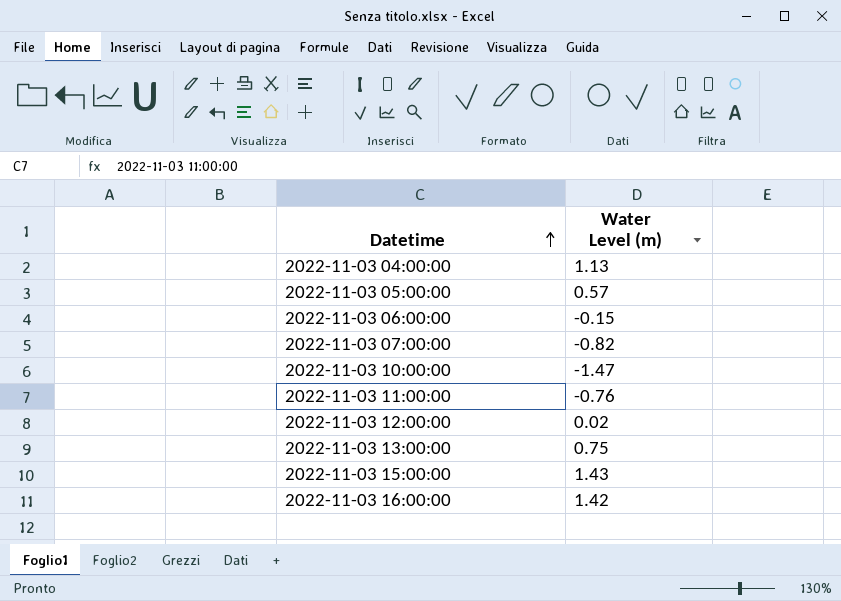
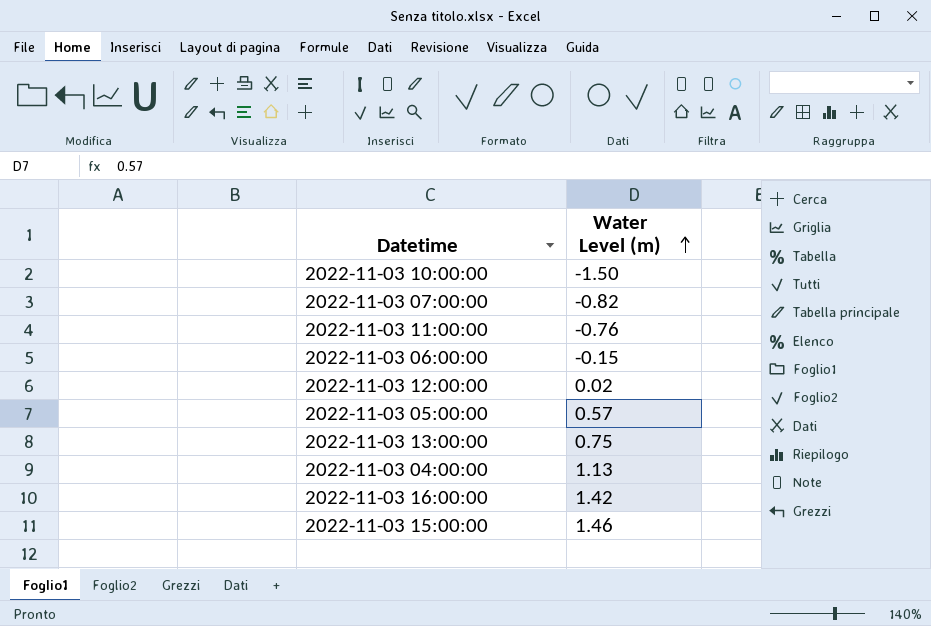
row order: Datetime ascending -> Water Level (m) ascending
2022-11-03 10:00:00 | Water Level (m): -1.47 -> -1.50
2022-11-03 15:00:00 | Water Level (m): 1.43 -> 1.46

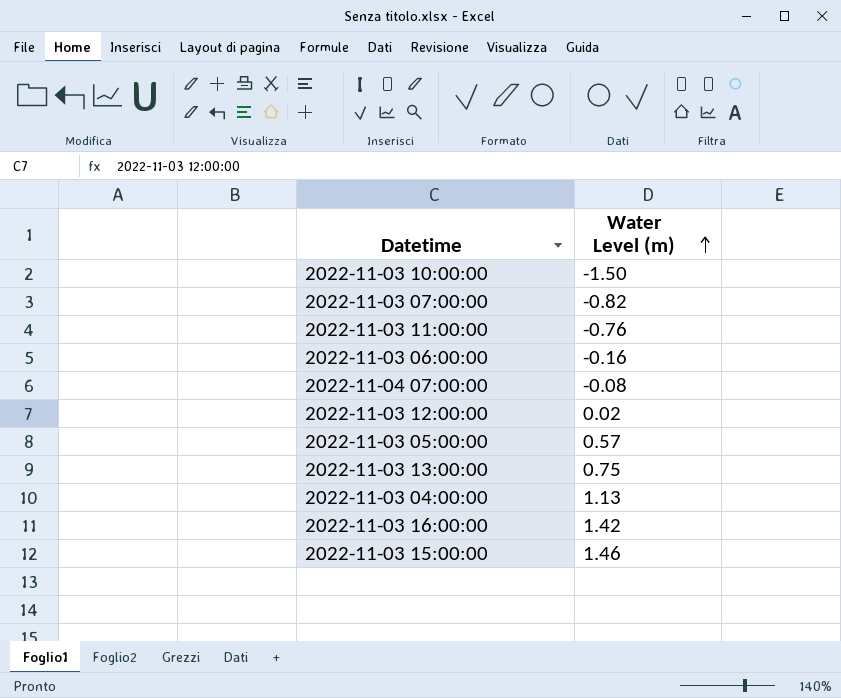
2022-11-03 06:00:00 | Water Level (m): -0.15 -> -0.16
row 2022-11-04 07:00:00: none -> -0.08

